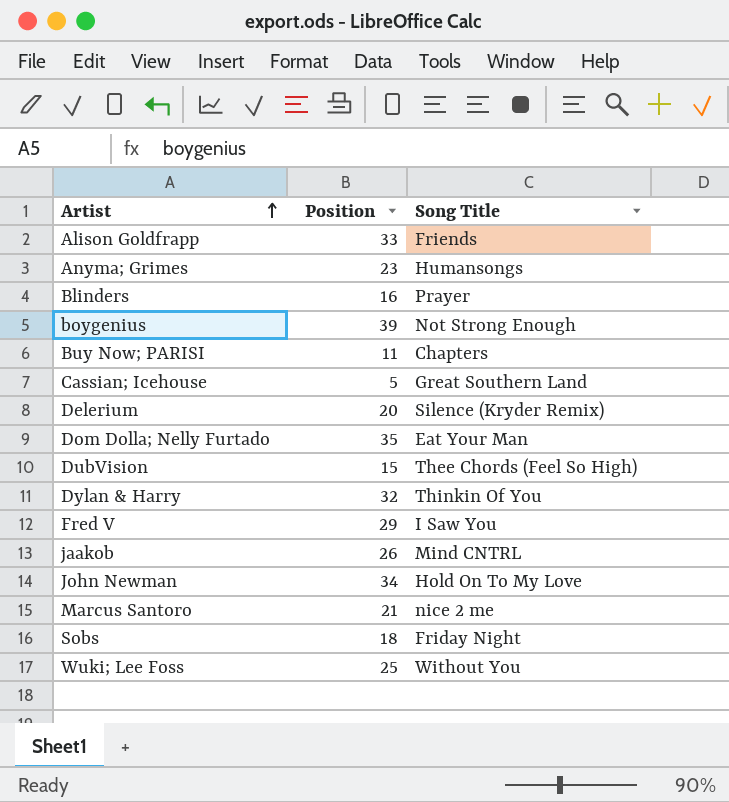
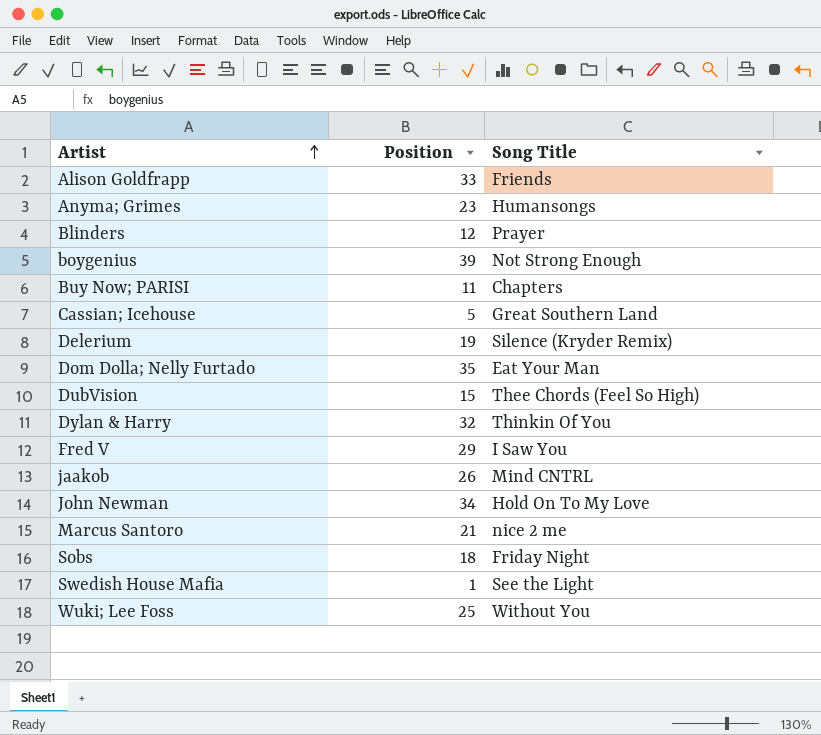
Blinders | Position: 16 -> 12
Delerium | Position: 20 -> 19
row Swedish House Mafia: none -> 1 | See the Light

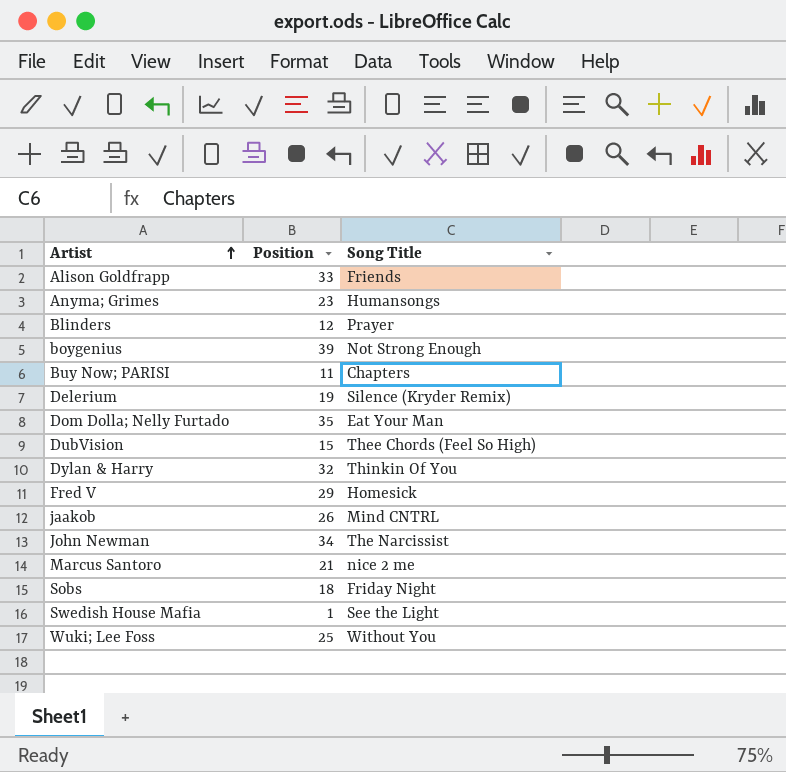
row Cassian; Icehouse: 5 | Great Southern Land -> none
Fred V | Song Title: I Saw You -> Homesick
John Newman | Song Title: Hold On To My Love -> The Narcissist

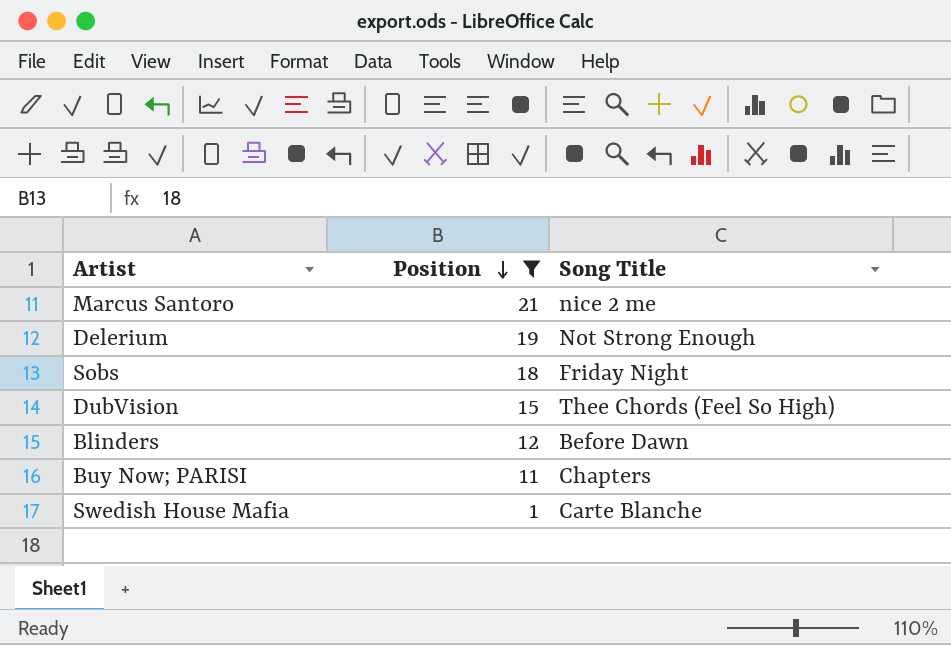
filter: none -> Position <= 21
row order: Artist ascending -> Position descending
Delerium | Song Title: Silence (Kryder Remix) -> Not Strong Enough
Blinders | Song Title: Prayer -> Before Dawn
Swedish House Mafia | Song Title: See the Light -> Carte Blanche

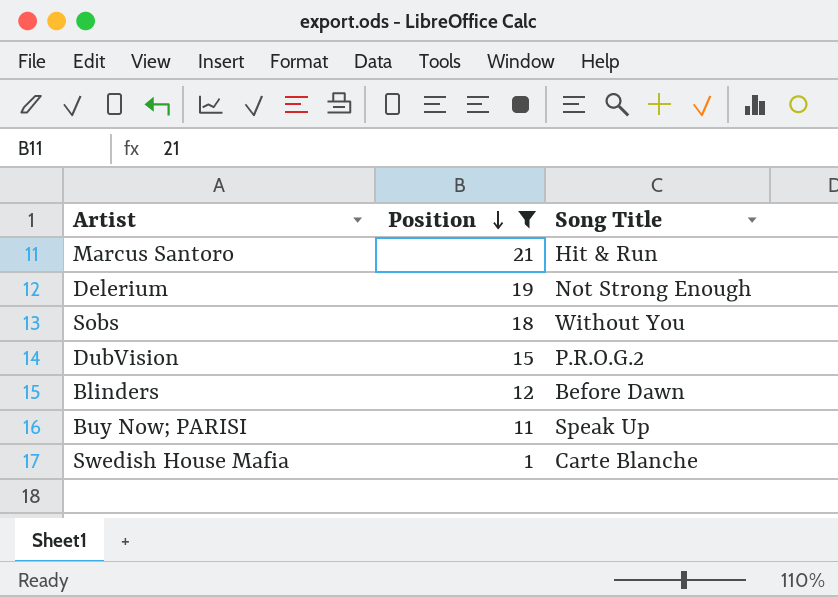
Marcus Santoro | Song Title: nice 2 me -> Hit & Run
Sobs | Song Title: Friday Night -> Without You
DubVision | Song Title: Thee Chords (Feel So High) -> P.R.O.G.2
Buy Now; PARISI | Song Title: Chapters -> Speak Up

